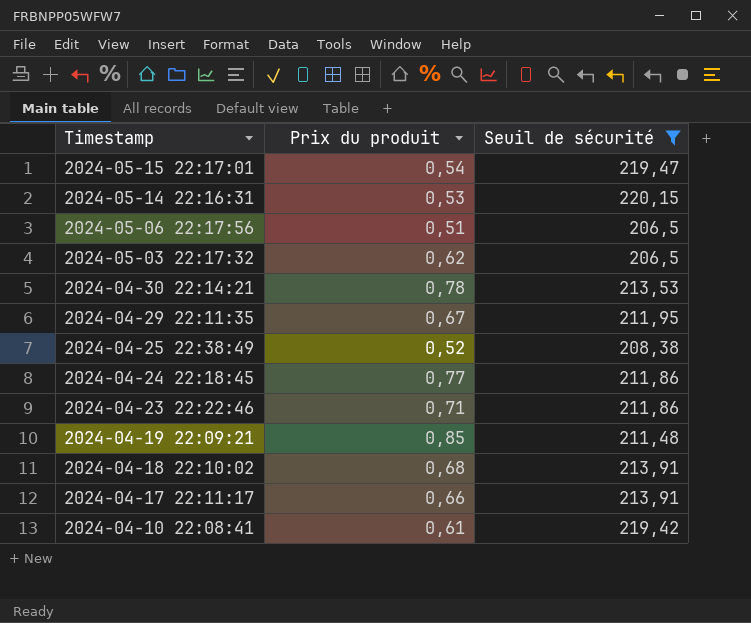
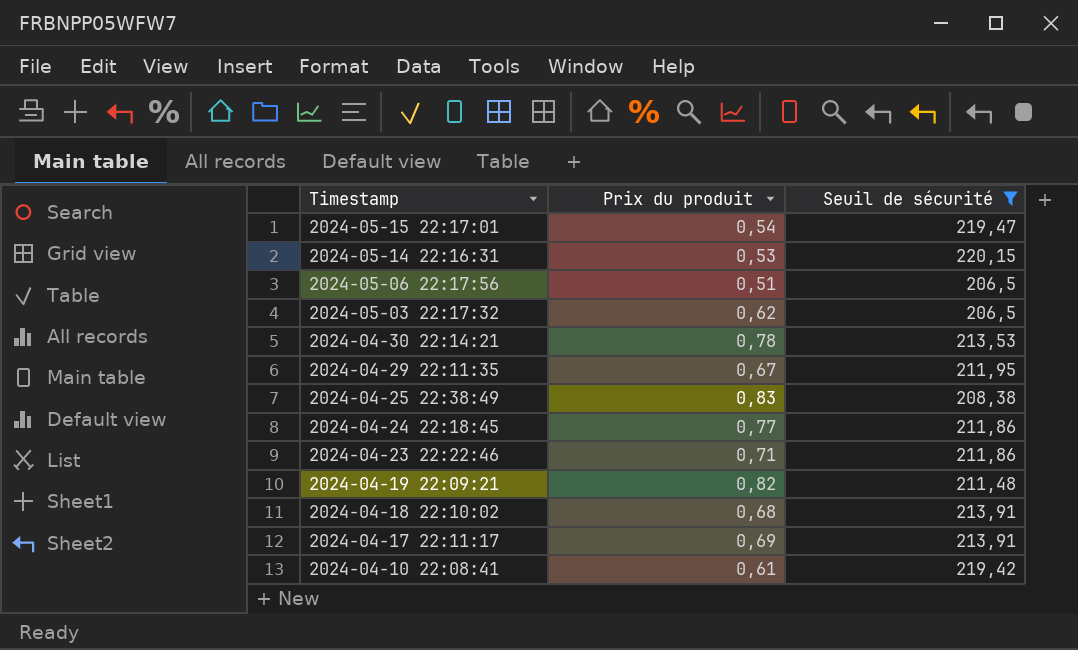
2024-04-25 22:38:49 | Prix du produit: 0,52 -> 0,83
2024-04-19 22:09:21 | Prix du produit: 0,85 -> 0,82
2024-04-17 22:11:17 | Prix du produit: 0,66 -> 0,69

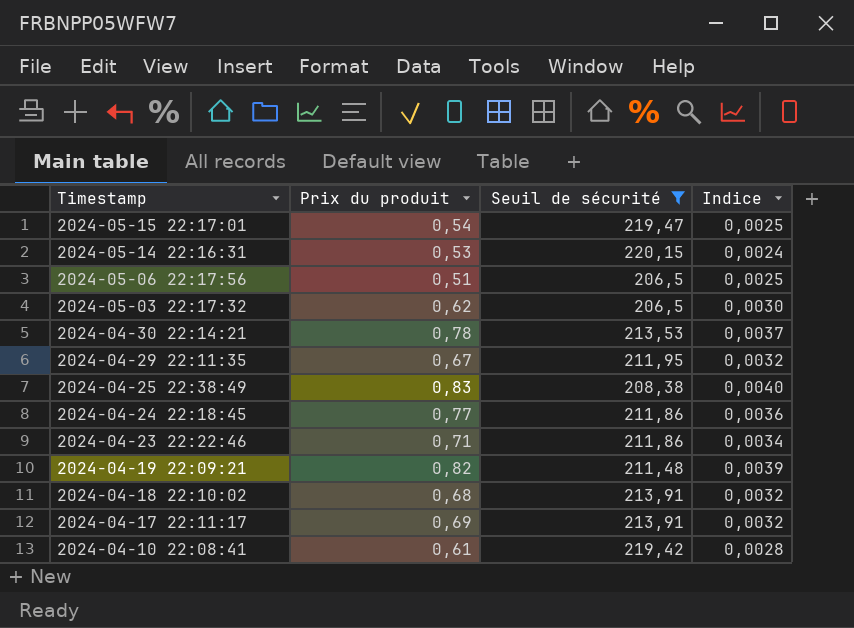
column Indice | formula: none -> [Prix du produit] / [Seuil de sécurité]

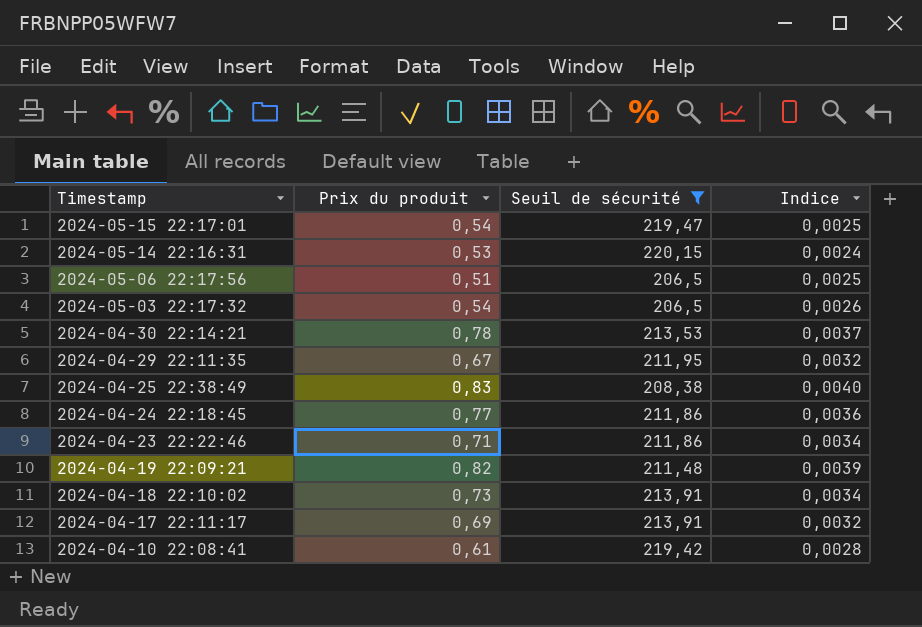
2024-05-03 22:17:32 | Prix du produit: 0,62 -> 0,54
2024-05-03 22:17:32 | Indice: 0,0030 -> 0,0026
2024-04-18 22:10:02 | Prix du produit: 0,68 -> 0,73
2024-04-18 22:10:02 | Indice: 0,0032 -> 0,0034

